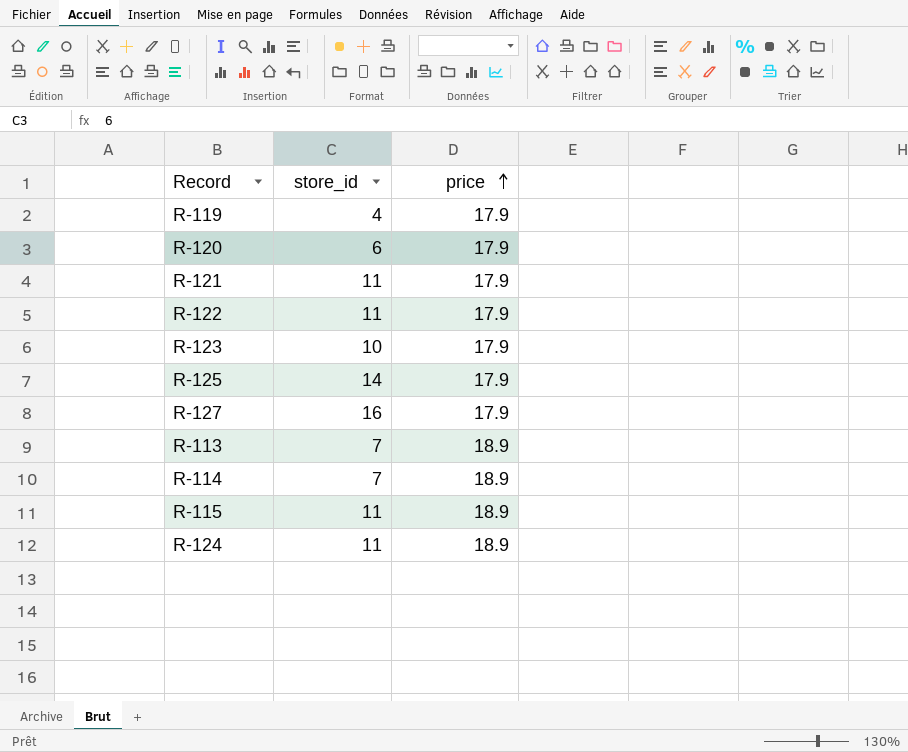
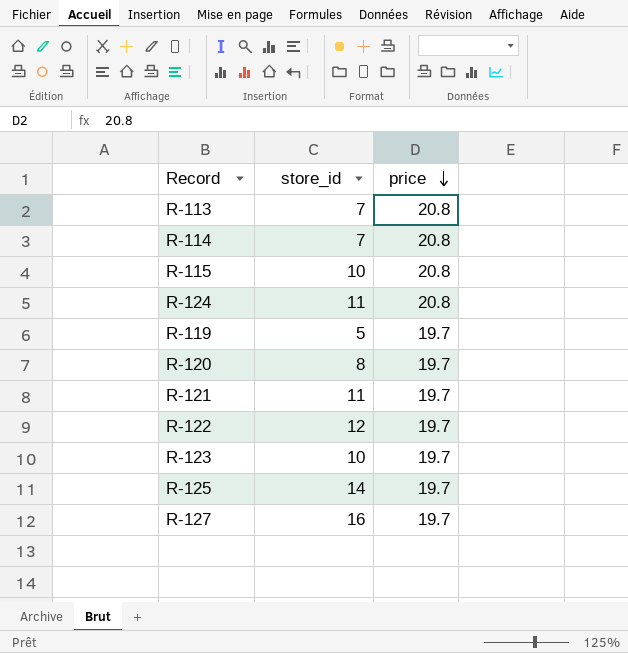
row order: price ascending -> price descending
R-113 | price: 18.9 -> 20.8
R-114 | price: 18.9 -> 20.8
R-115 | store_id: 11 -> 10
R-115 | price: 18.9 -> 20.8
R-124 | price: 18.9 -> 20.8
R-119 | store_id: 4 -> 5
R-119 | price: 17.9 -> 19.7
R-120 | store_id: 6 -> 8
R-120 | price: 17.9 -> 19.7
R-121 | price: 17.9 -> 19.7
R-122 | store_id: 11 -> 12
R-122 | price: 17.9 -> 19.7
R-123 | price: 17.9 -> 19.7
R-125 | price: 17.9 -> 19.7
R-127 | price: 17.9 -> 19.7

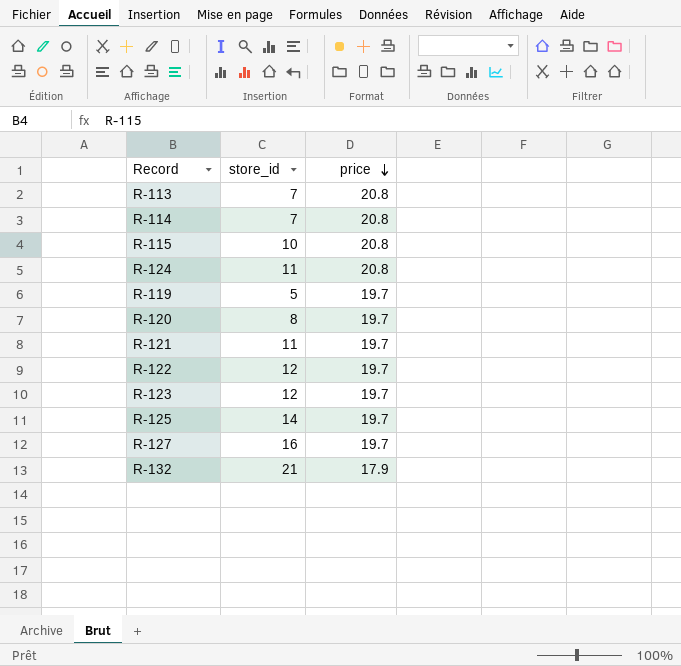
R-123 | store_id: 10 -> 12
row R-132: none -> 21 | 17.9

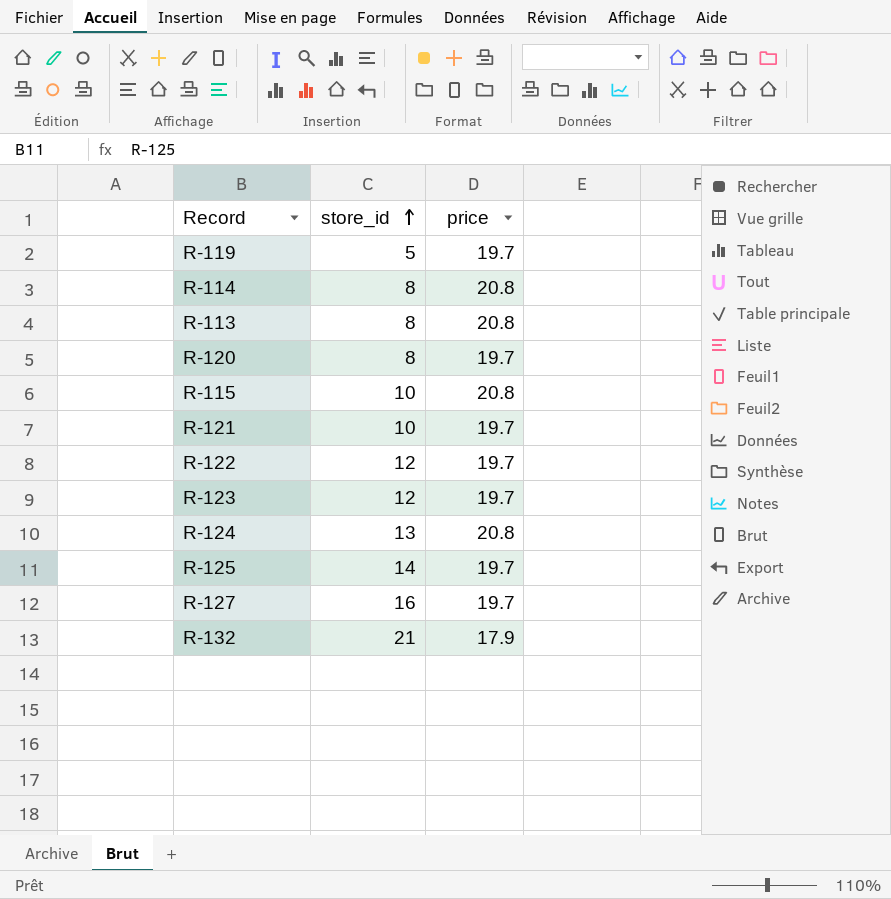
row order: price descending -> store_id ascending
R-114 | store_id: 7 -> 8
R-113 | store_id: 7 -> 8
R-121 | store_id: 11 -> 10
R-124 | store_id: 11 -> 13

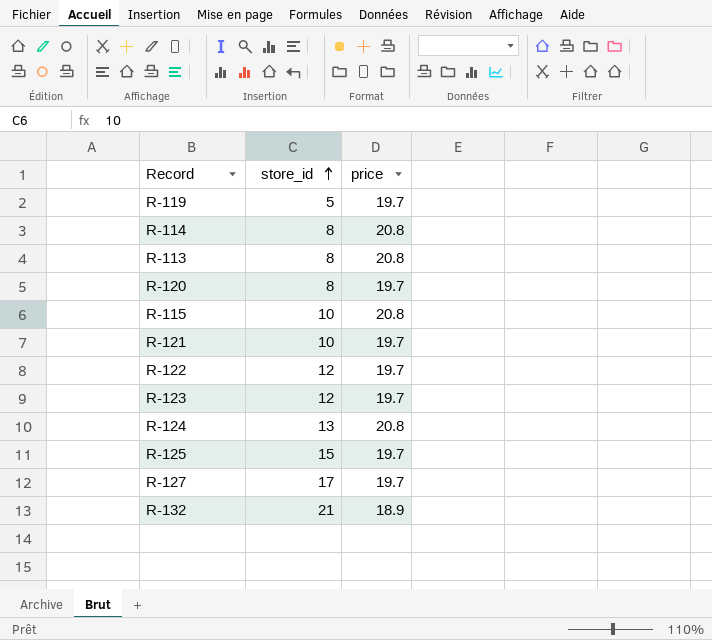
R-125 | store_id: 14 -> 15
R-127 | store_id: 16 -> 17
R-132 | price: 17.9 -> 18.9

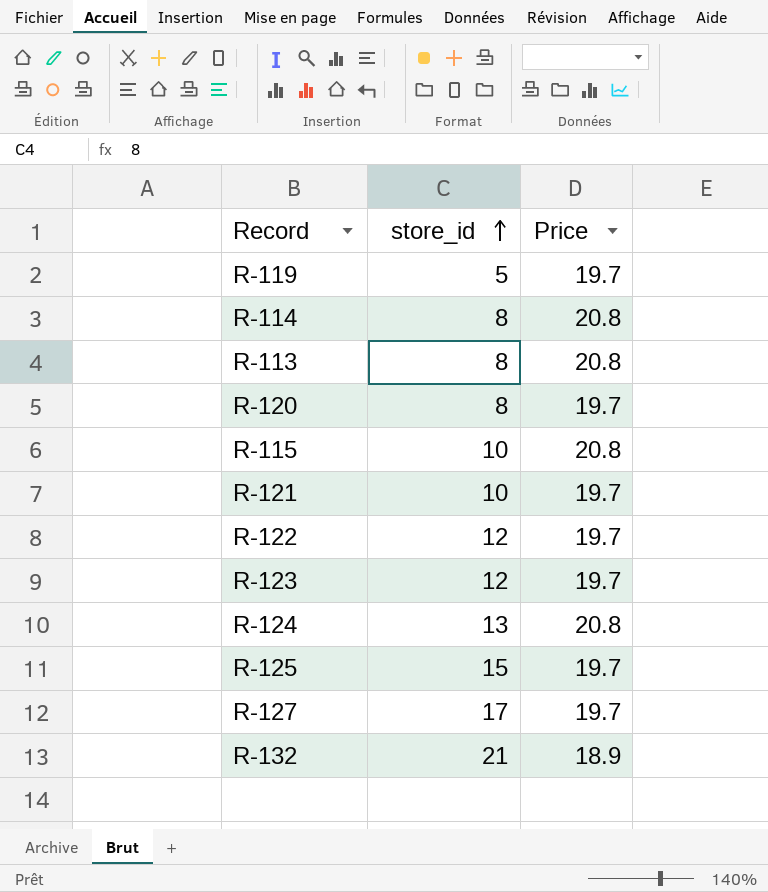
column name: price -> Price

